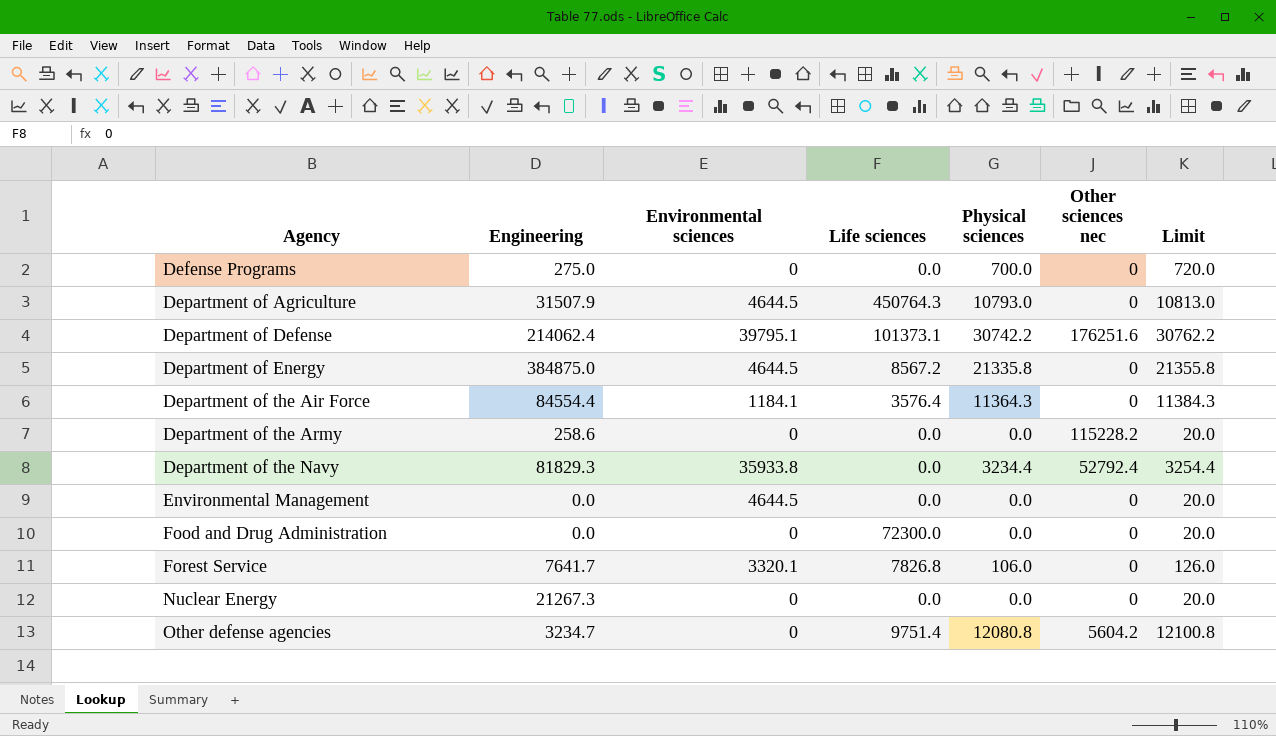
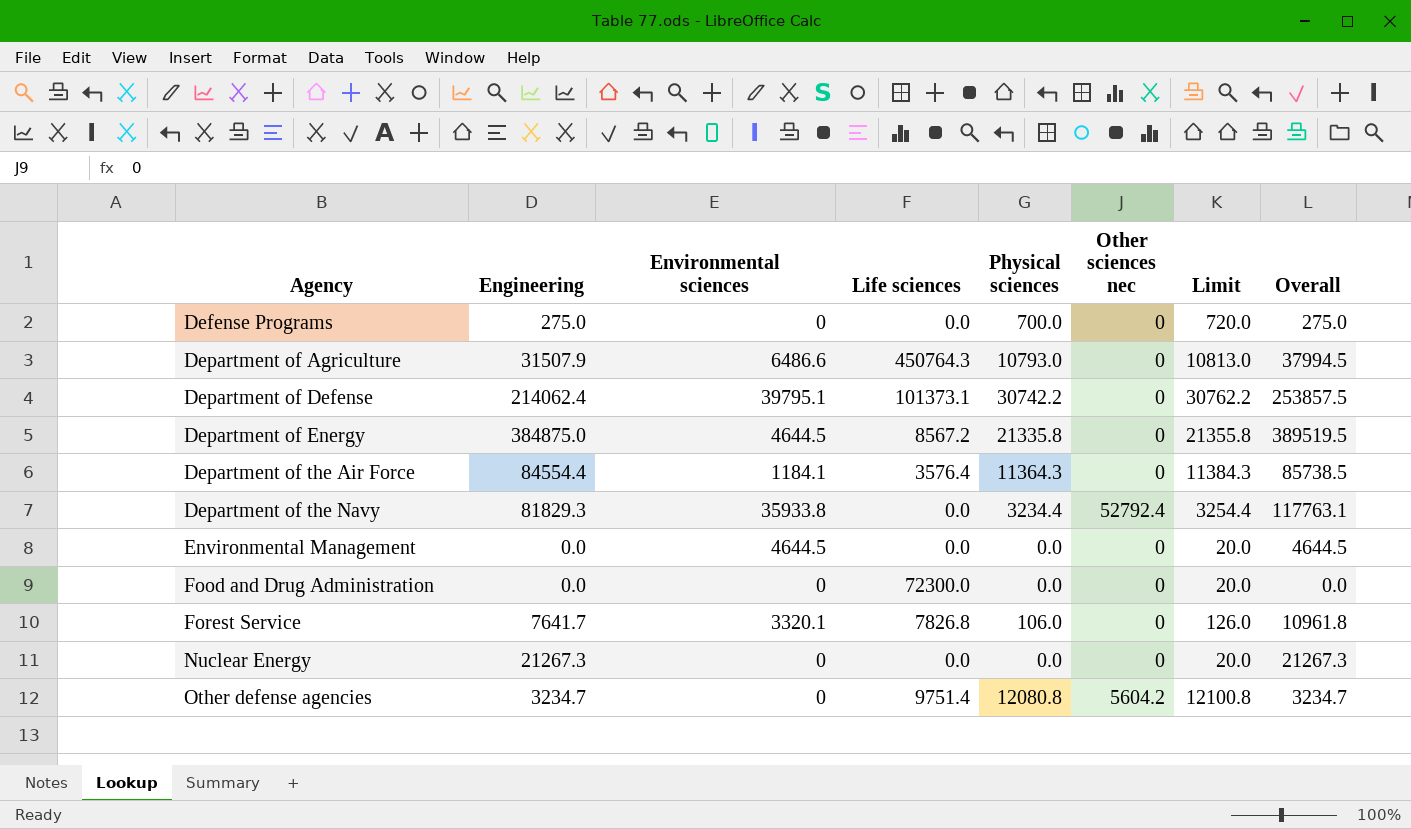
column Overall | formula: none -> [Engineering] + [Environmental sciences]
row Department of the Army: 258.6 | 0 | 0.0 | 0.0 | 115228.2 | 20.0 -> none
Department of Agriculture | Environmental sciences: 4644.5 -> 6486.6
Department of Defense | Other sciences nec: 176251.6 -> 0

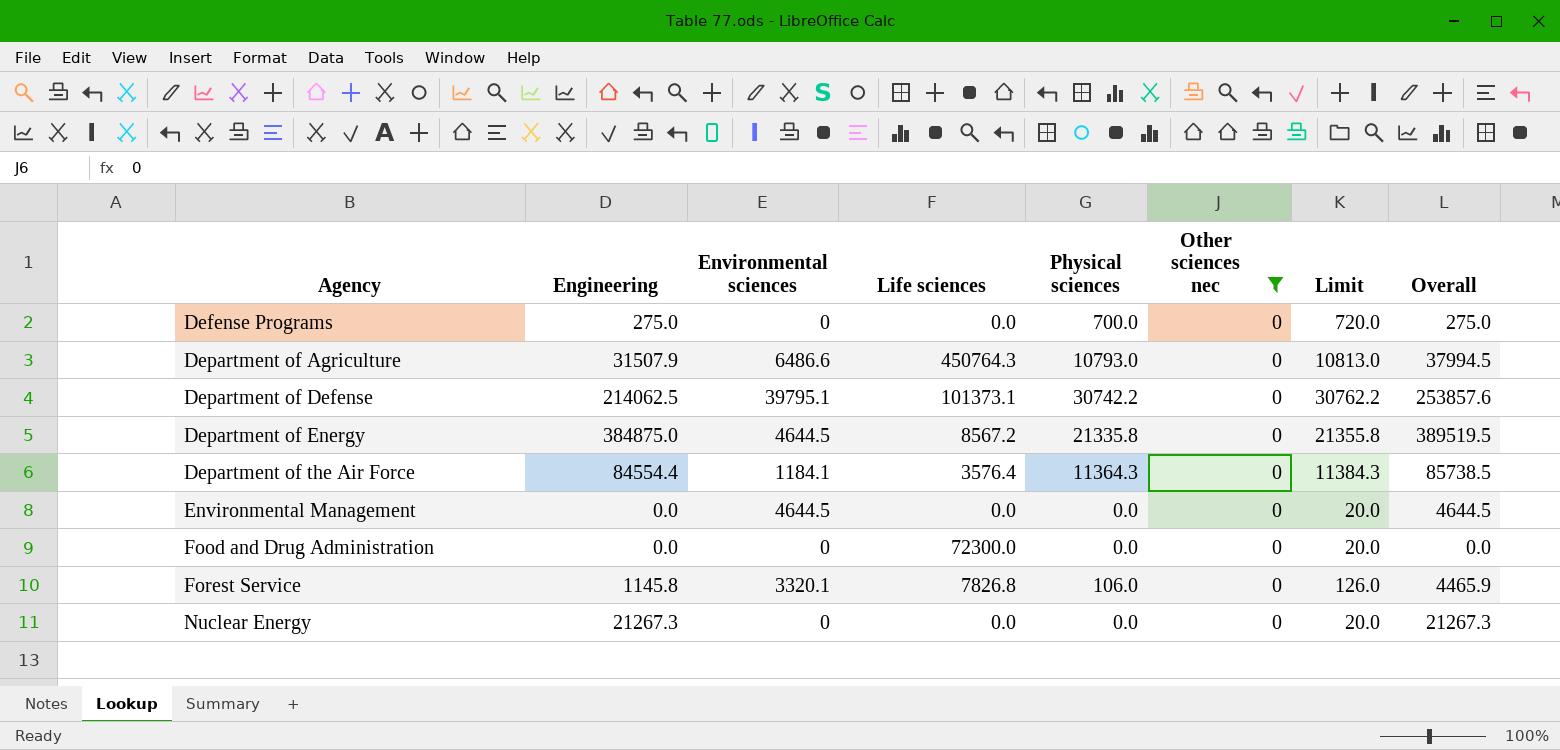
filter: none -> Other sciences nec = 0
Department of Defense | Engineering: 214062.4 -> 214062.5
Department of Defense | Overall: 253857.5 -> 253857.6
Forest Service | Engineering: 7641.7 -> 1145.8
Forest Service | Overall: 10961.8 -> 4465.9

